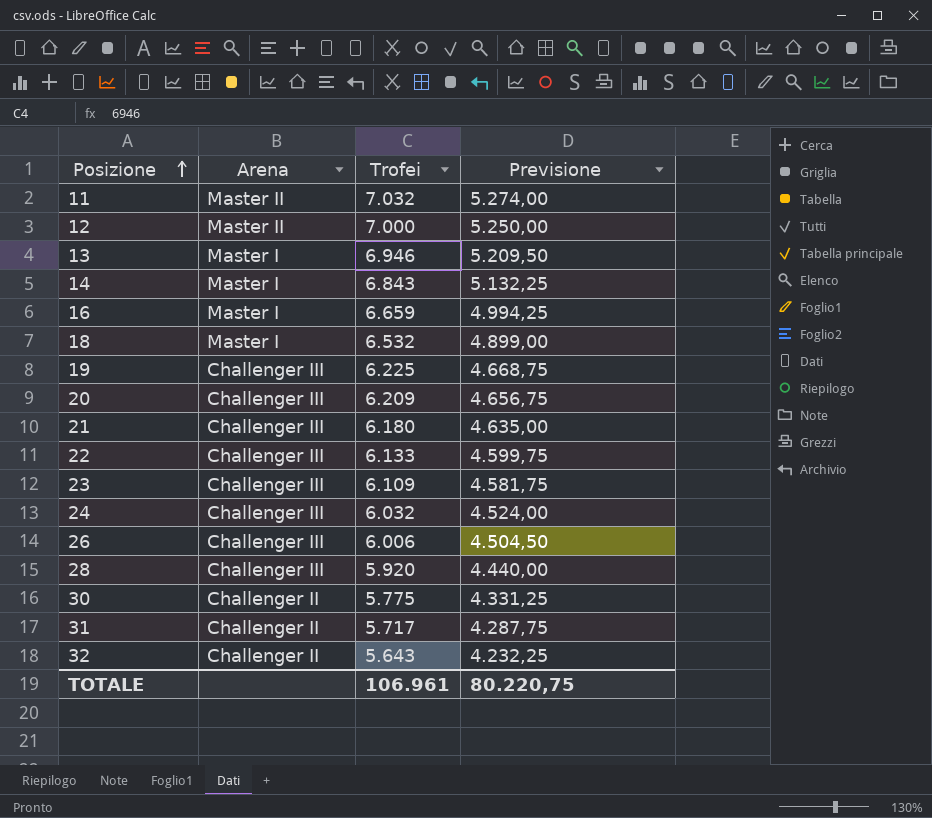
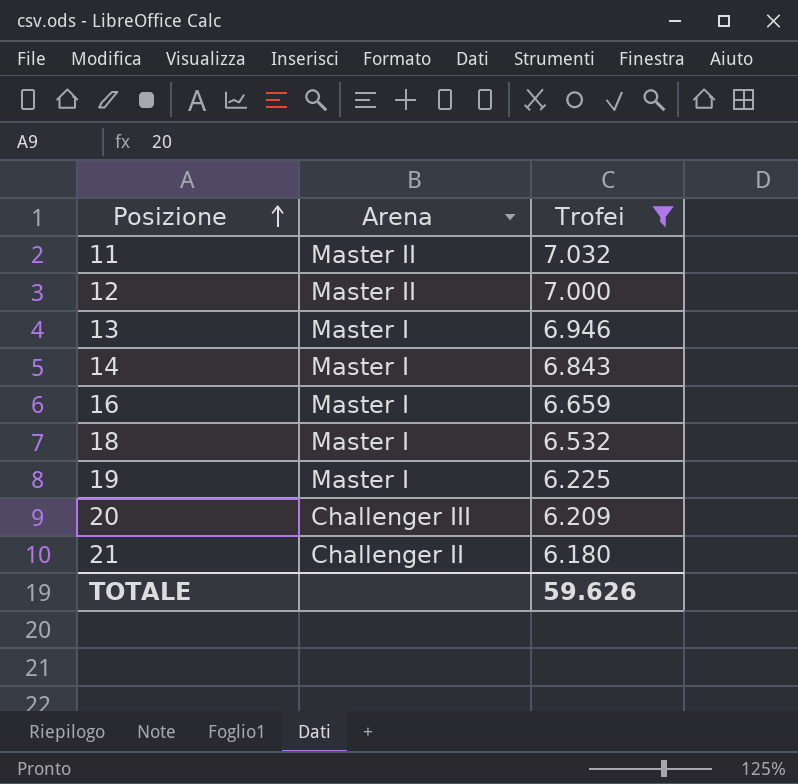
filter: none -> Trofei >= 6.180
column Previsione | formula: [Trofei] * 0,75 -> none
19 | Arena: Challenger III -> Master I
21 | Arena: Challenger III -> Challenger II
TOTALE | Trofei: 106.961 -> 59.626

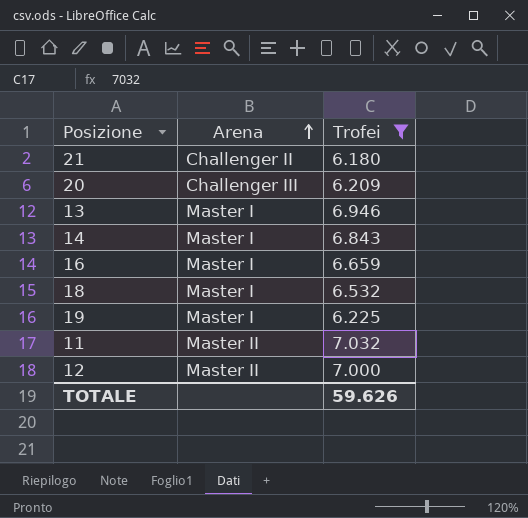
row order: Posizione ascending -> Arena ascending

